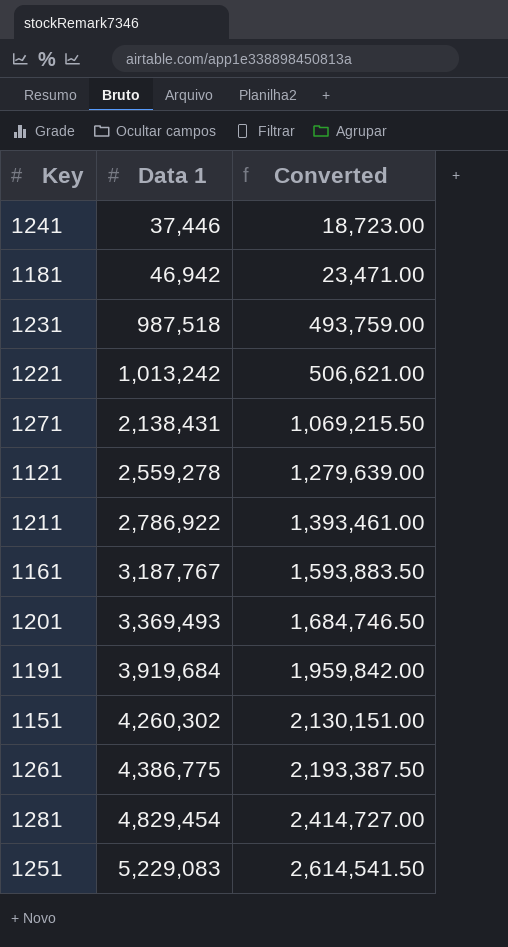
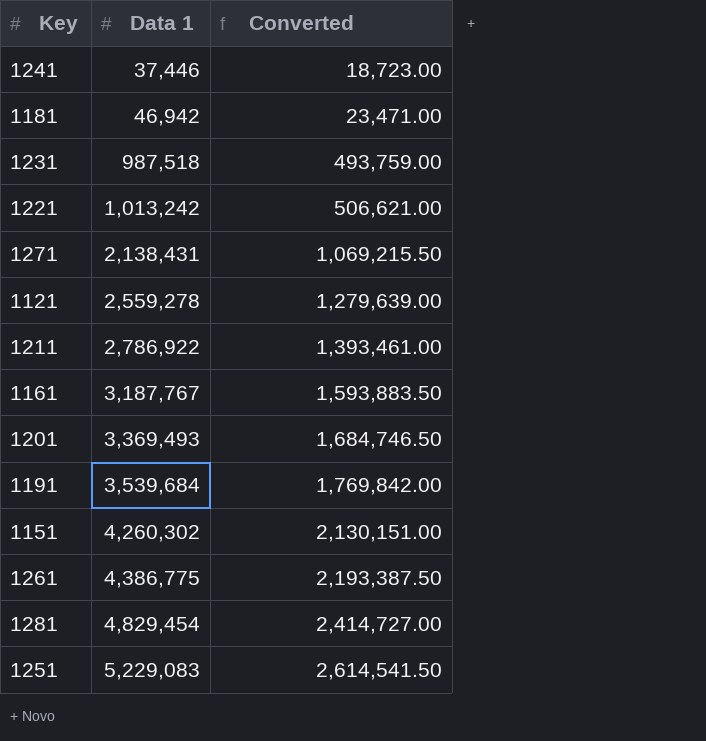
1191 | Data 1: 3,919,684 -> 3,539,684
1191 | Converted: 1,959,842.00 -> 1,769,842.00

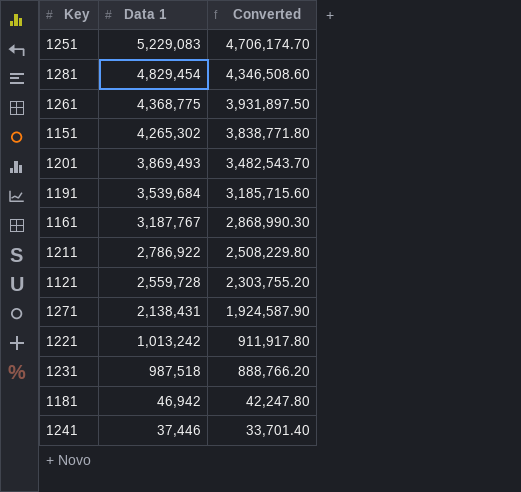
row order: Data 1 ascending -> Data 1 descending
column Converted | formula: [Data 1] * 0.5 -> [Data 1] * 0.9
1261 | Data 1: 4,386,775 -> 4,368,775
1151 | Data 1: 4,260,302 -> 4,265,302
1201 | Data 1: 3,369,493 -> 3,869,493
1121 | Data 1: 2,559,278 -> 2,559,728

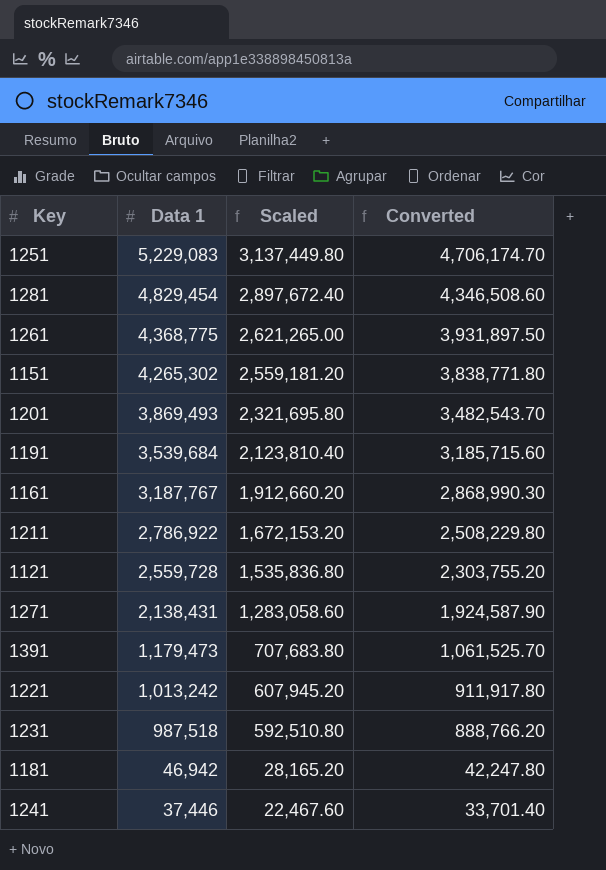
column Scaled | formula: none -> [Data 1] * 0.6
row 1391: none -> 1,179,473 | 707,683.80 | 1,061,525.70

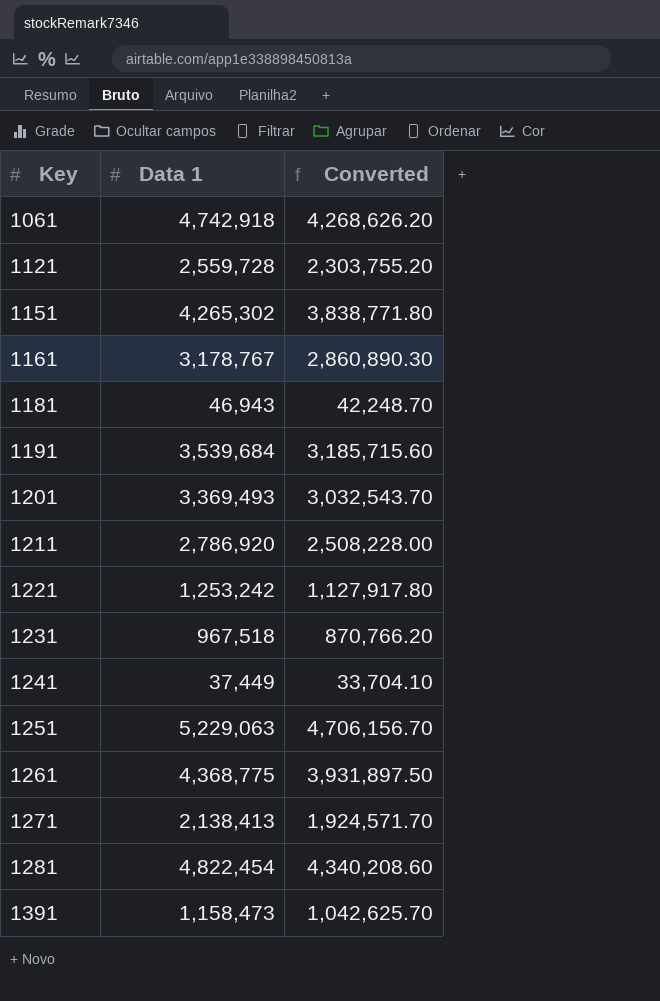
row order: Data 1 descending -> Key ascending
column Scaled | formula: [Data 1] * 0.6 -> none
row 1061: none -> 4,742,918 | 4,268,626.20
1161 | Data 1: 3,187,767 -> 3,178,767
1161 | Converted: 2,868,990.30 -> 2,860,890.30
1181 | Data 1: 46,942 -> 46,943
1181 | Converted: 42,247.80 -> 42,248.70
1201 | Data 1: 3,869,493 -> 3,369,493
1201 | Converted: 3,482,543.70 -> 3,032,543.70
1211 | Data 1: 2,786,922 -> 2,786,920
1211 | Converted: 2,508,229.80 -> 2,508,228.00
1221 | Data 1: 1,013,242 -> 1,253,242
1221 | Converted: 911,917.80 -> 1,127,917.80
1231 | Data 1: 987,518 -> 967,518
1231 | Converted: 888,766.20 -> 870,766.20
1241 | Data 1: 37,446 -> 37,449
1241 | Converted: 33,701.40 -> 33,704.10
1251 | Data 1: 5,229,083 -> 5,229,063
1251 | Converted: 4,706,174.70 -> 4,706,156.70
1271 | Data 1: 2,138,431 -> 2,138,413
1271 | Converted: 1,924,587.90 -> 1,924,571.70
1281 | Data 1: 4,829,454 -> 4,822,454
1281 | Converted: 4,346,508.60 -> 4,340,208.60
1391 | Data 1: 1,179,473 -> 1,158,473
1391 | Converted: 1,061,525.70 -> 1,042,625.70

